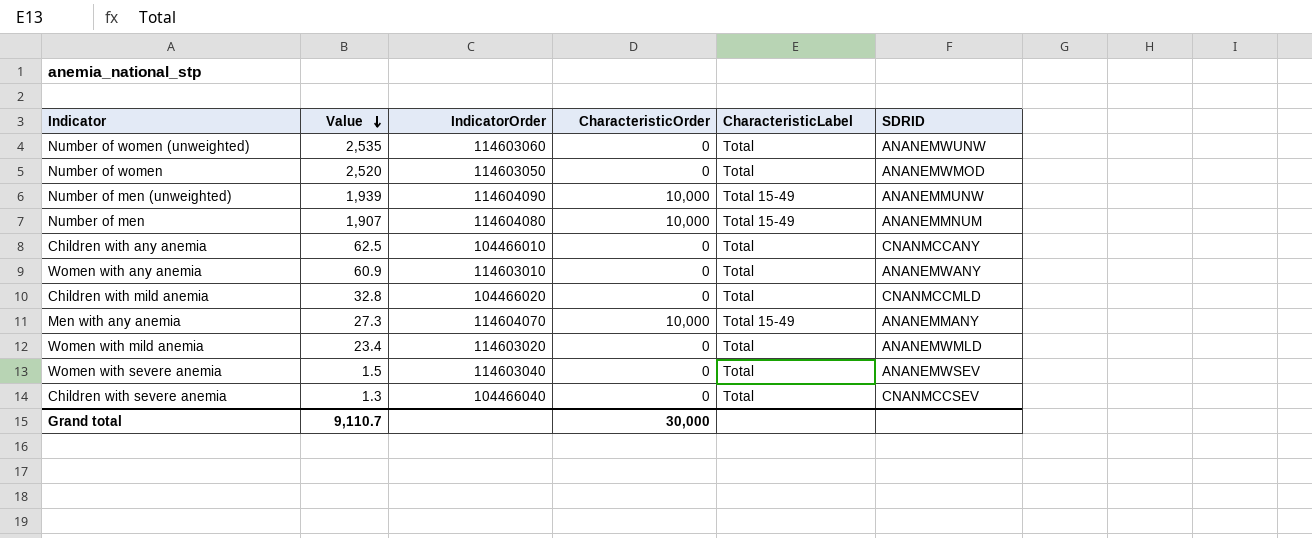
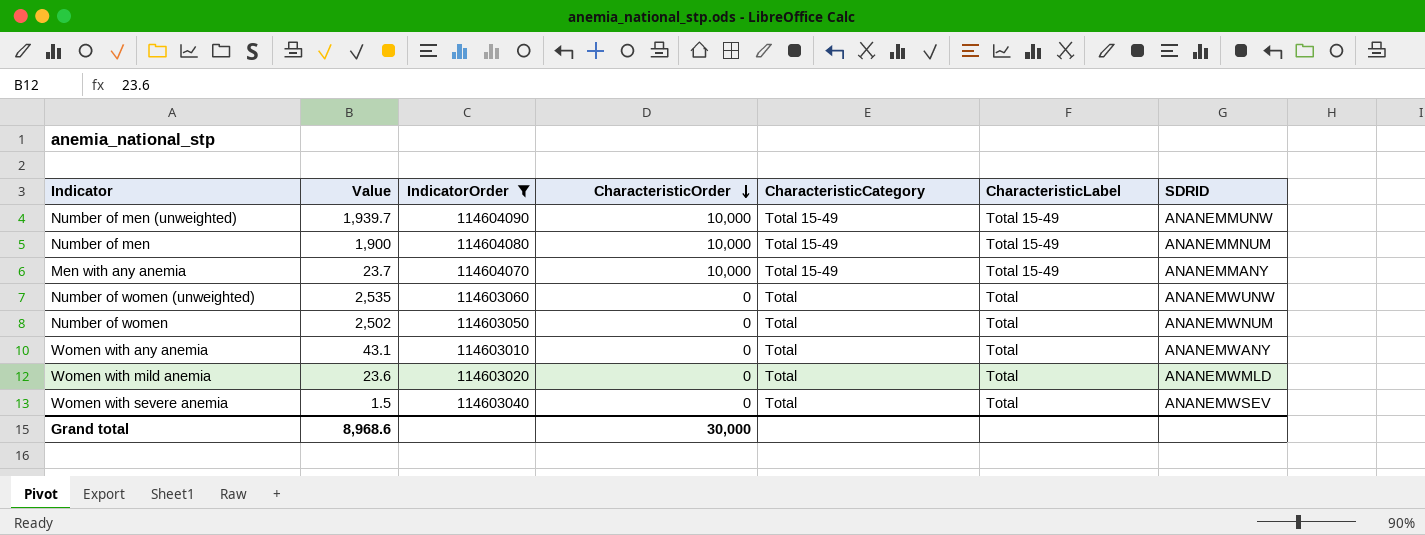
filter: none -> IndicatorOrder >= 114603010
row order: Value descending -> CharacteristicOrder descending
column CharacteristicCategory | position: none -> 5
Number of men (unweighted) | Value: 1,939 -> 1,939.7
Number of men | Value: 1,907 -> 1,900
Men with any anemia | Value: 27.3 -> 23.7
Number of women | Value: 2,520 -> 2,502
Number of women | SDRID: ANANEMWMOD -> ANANEMWNUM
Women with any anemia | Value: 60.9 -> 43.1
Women with mild anemia | Value: 23.4 -> 23.6
Grand total | Value: 9,110.7 -> 8,968.6

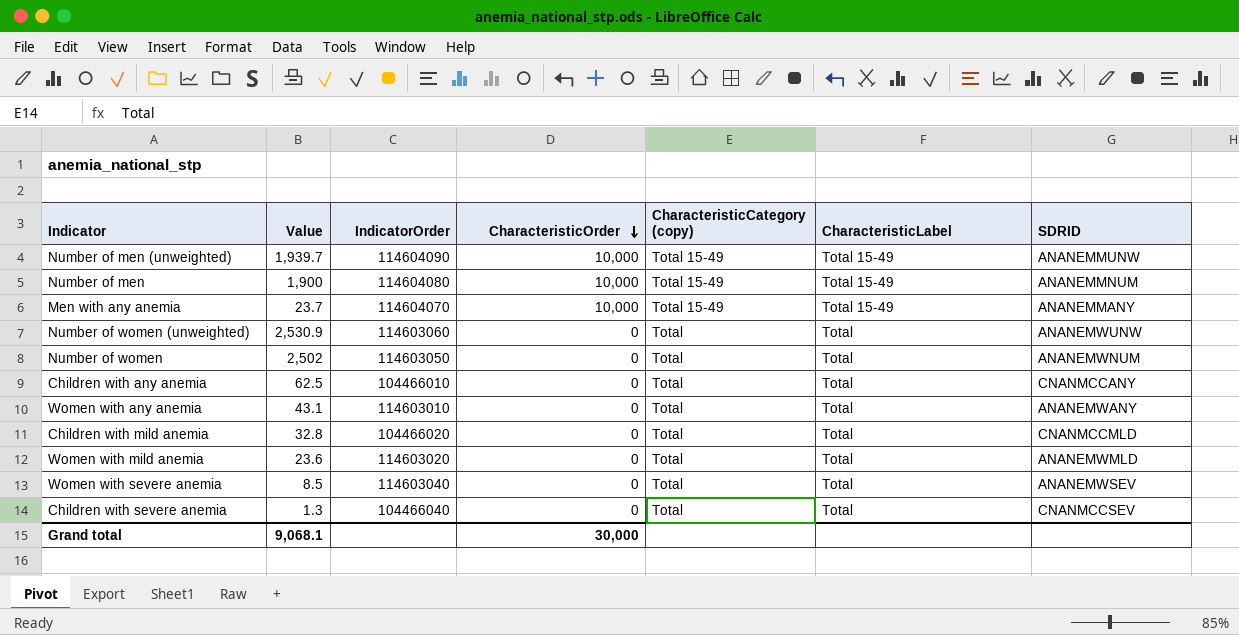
filter: IndicatorOrder >= 114603010 -> none
column name: CharacteristicCategory -> CharacteristicCategory (copy)
Number of women (unweighted) | Value: 2,535 -> 2,530.9
Women with severe anemia | Value: 1.5 -> 8.5
Grand total | Value: 8,968.6 -> 9,068.1

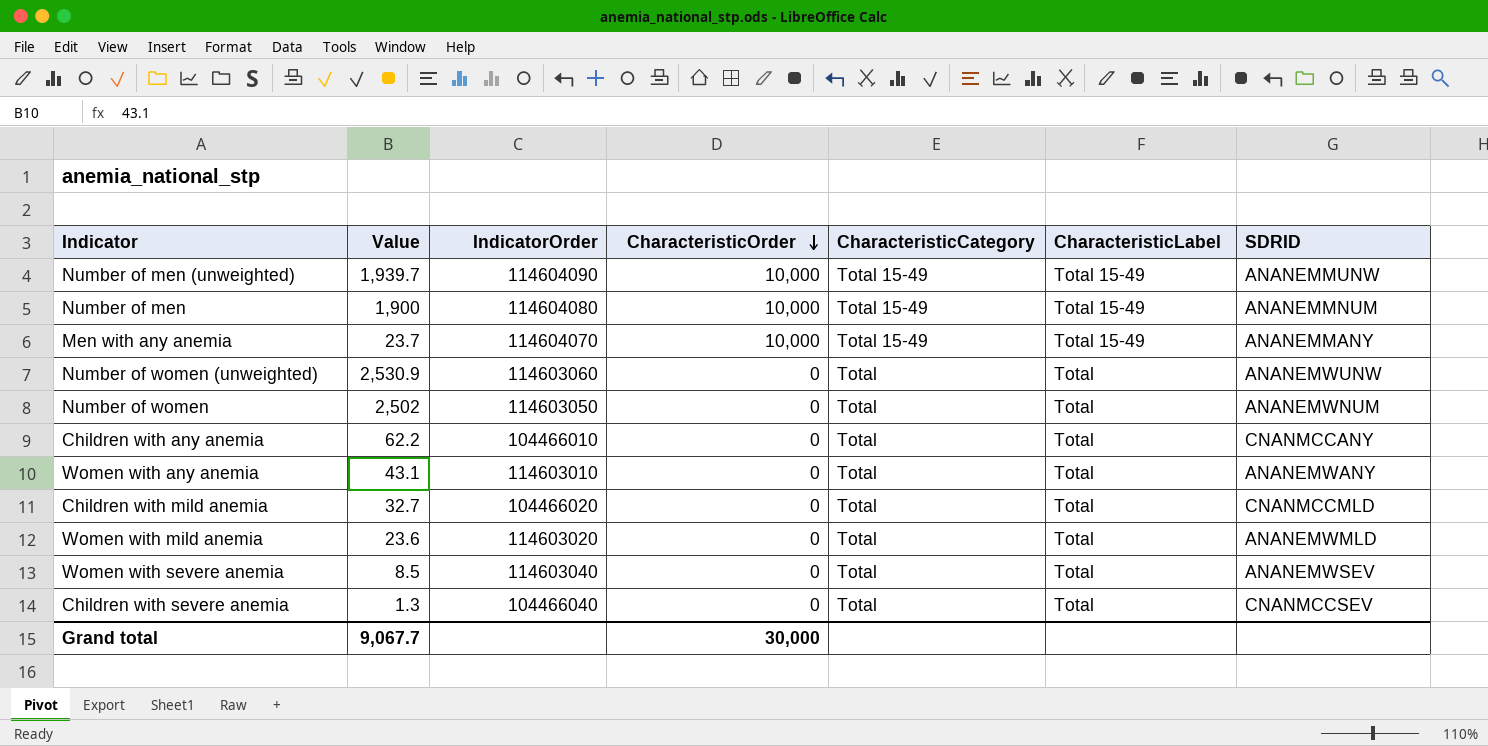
column name: CharacteristicCategory (copy) -> CharacteristicCategory
Children with any anemia | Value: 62.5 -> 62.2
Children with mild anemia | Value: 32.8 -> 32.7
Grand total | Value: 9,068.1 -> 9,067.7

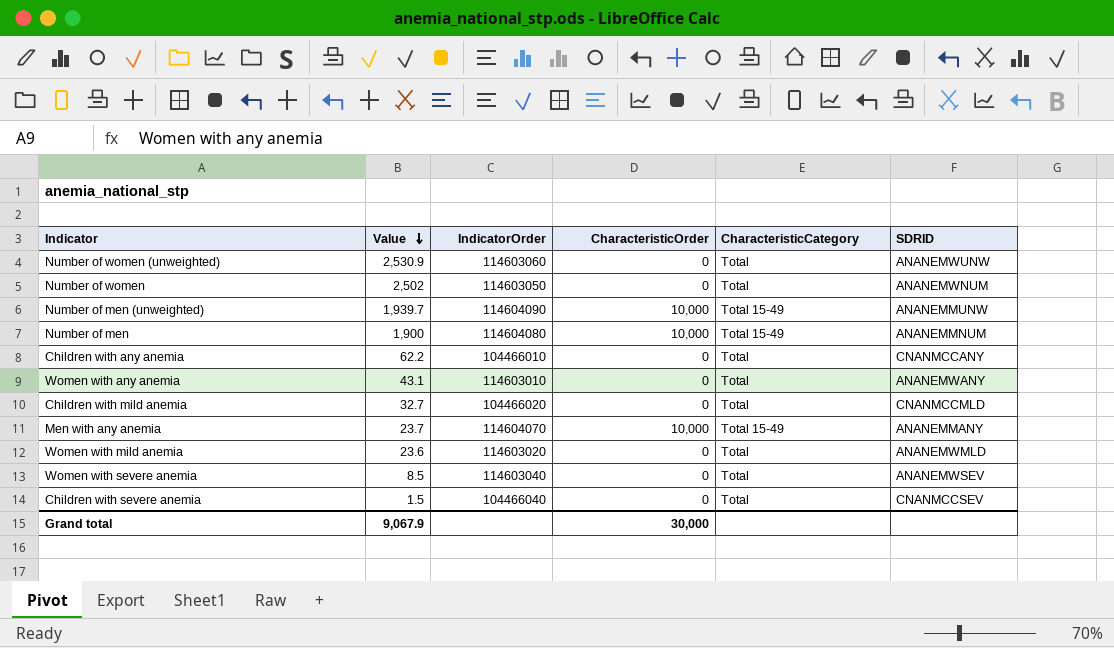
row order: CharacteristicOrder descending -> Value descending
column CharacteristicLabel | position: 6 -> none
Children with severe anemia | Value: 1.3 -> 1.5
Grand total | Value: 9,067.7 -> 9,067.9

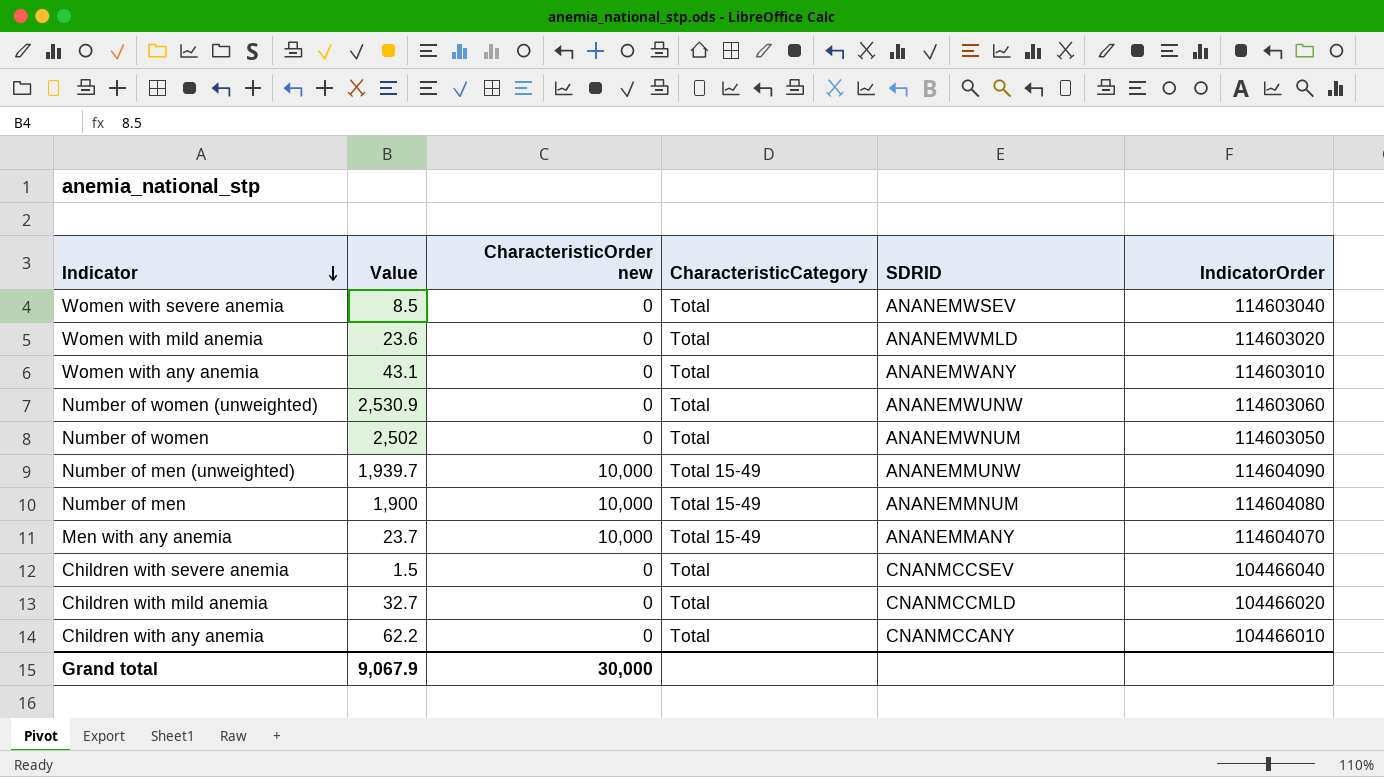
row order: Value descending -> Indicator descending
column name: CharacteristicOrder -> CharacteristicOrder new
column IndicatorOrder | position: 3 -> 6

